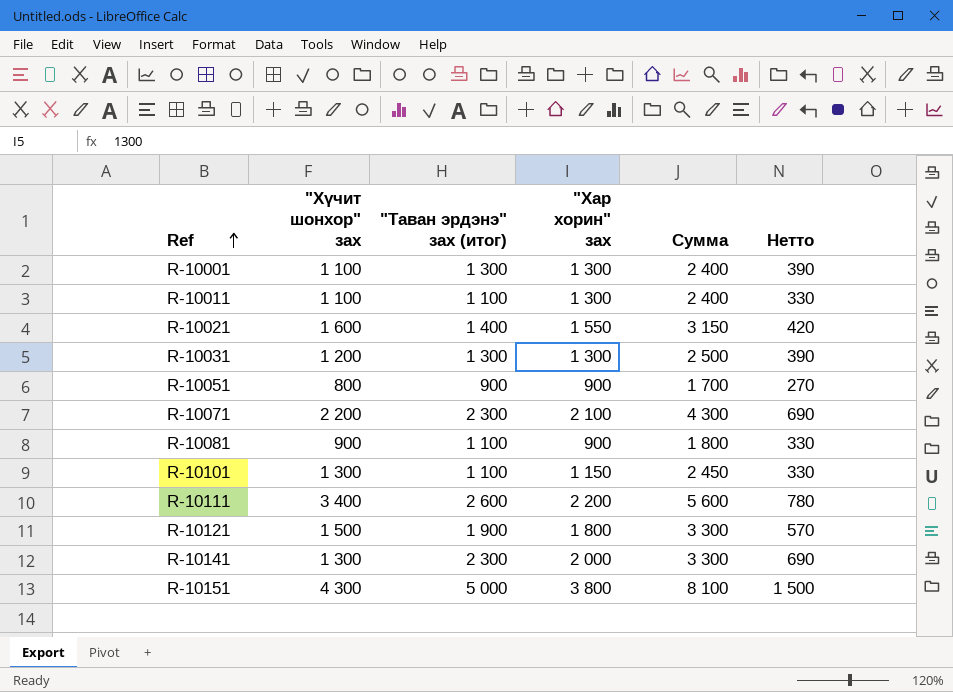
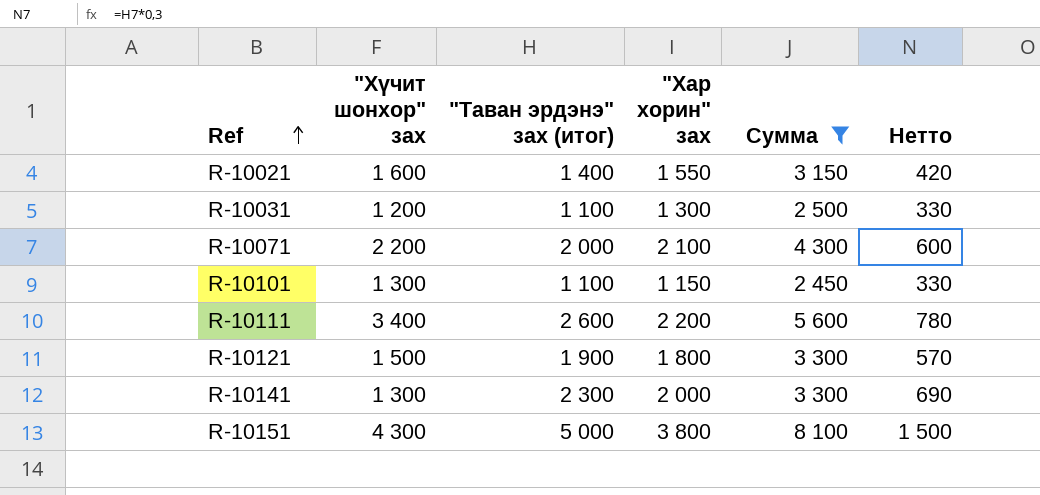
filter: none -> Сумма >= 2 450
R-10031 | "Таван эрдэнэ" зах (итог): 1 300 -> 1 100
R-10031 | Нетто: 390 -> 330
R-10071 | "Таван эрдэнэ" зах (итог): 2 300 -> 2 000
R-10071 | Нетто: 690 -> 600

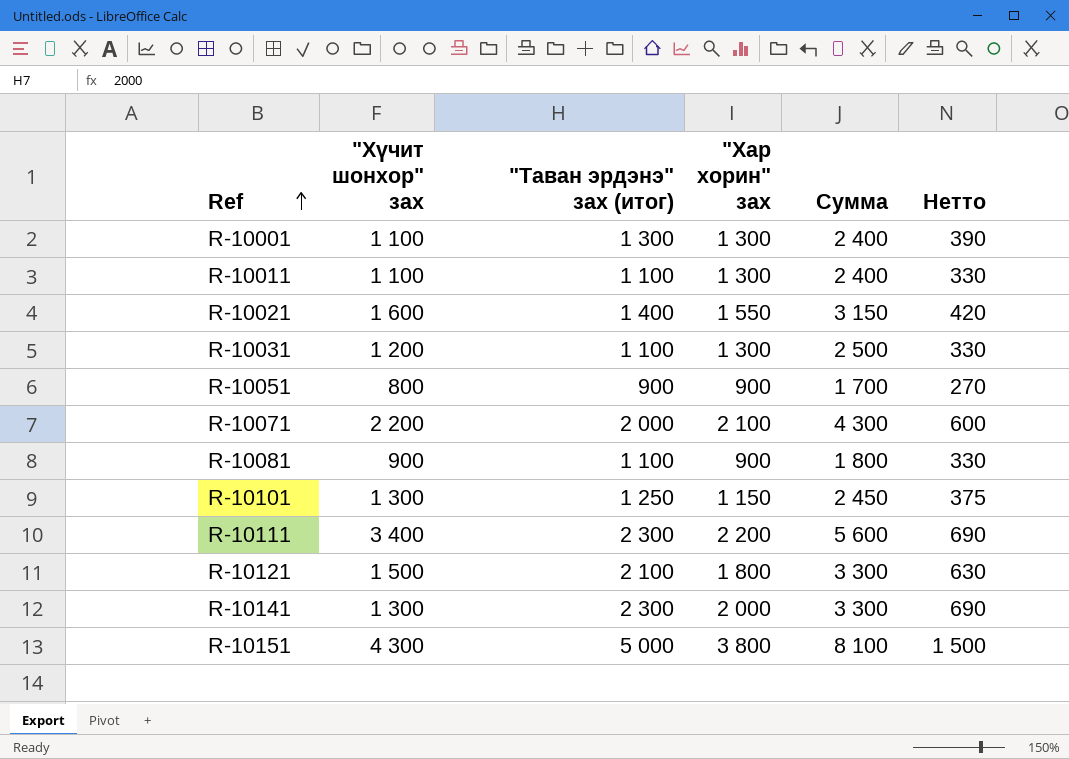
filter: Сумма >= 2 450 -> none
R-10101 | "Таван эрдэнэ" зах (итог): 1 100 -> 1 250
R-10101 | Нетто: 330 -> 375
R-10111 | "Таван эрдэнэ" зах (итог): 2 600 -> 2 300
R-10111 | Нетто: 780 -> 690
R-10121 | "Таван эрдэнэ" зах (итог): 1 900 -> 2 100
R-10121 | Нетто: 570 -> 630

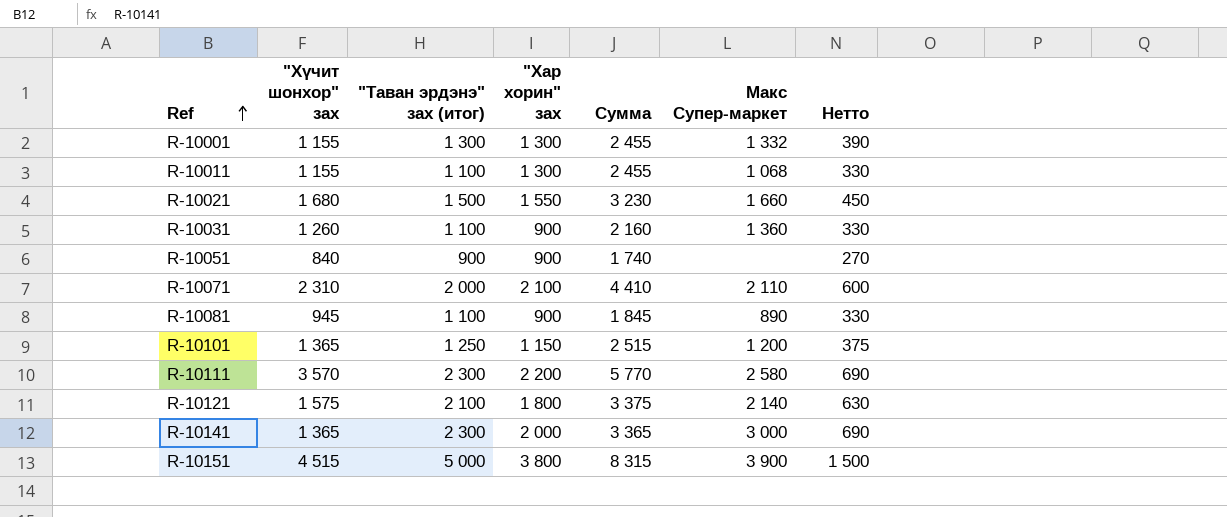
column Макс Супер-маркет | position: none -> 6
R-10001 | "Хүчит шонхор" зах: 1 100 -> 1 155
R-10001 | Сумма: 2 400 -> 2 455
R-10011 | "Хүчит шонхор" зах: 1 100 -> 1 155
R-10011 | Сумма: 2 400 -> 2 455
R-10021 | "Хүчит шонхор" зах: 1 600 -> 1 680
R-10021 | "Таван эрдэнэ" зах (итог): 1 400 -> 1 500
R-10021 | Сумма: 3 150 -> 3 230
R-10021 | Нетто: 420 -> 450
R-10031 | "Хүчит шонхор" зах: 1 200 -> 1 260
R-10031 | "Хар хорин" зах: 1 300 -> 900
R-10031 | Сумма: 2 500 -> 2 160
R-10051 | "Хүчит шонхор" зах: 800 -> 840
R-10051 | Сумма: 1 700 -> 1 740
R-10071 | "Хүчит шонхор" зах: 2 200 -> 2 310
R-10071 | Сумма: 4 300 -> 4 410
R-10081 | "Хүчит шонхор" зах: 900 -> 945
R-10081 | Сумма: 1 800 -> 1 845
R-10101 | "Хүчит шонхор" зах: 1 300 -> 1 365
R-10101 | Сумма: 2 450 -> 2 515
R-10111 | "Хүчит шонхор" зах: 3 400 -> 3 570
R-10111 | Сумма: 5 600 -> 5 770
R-10121 | "Хүчит шонхор" зах: 1 500 -> 1 575
R-10121 | Сумма: 3 300 -> 3 375
R-10141 | "Хүчит шонхор" зах: 1 300 -> 1 365
R-10141 | Сумма: 3 300 -> 3 365
R-10151 | "Хүчит шонхор" зах: 4 300 -> 4 515
R-10151 | Сумма: 8 100 -> 8 315

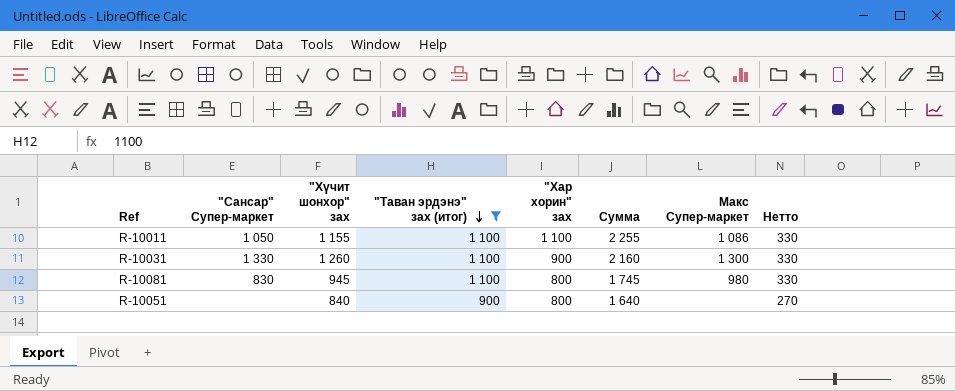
filter: none -> "Таван эрдэнэ" зах (итог) <= 1 100
row order: Ref ascending -> "Таван эрдэнэ" зах (итог) descending
column "Сансар" Супер-маркет | position: none -> 2
R-10011 | "Хар хорин" зах: 1 300 -> 1 100
R-10011 | Сумма: 2 455 -> 2 255
R-10011 | Макс Супер-маркет: 1 068 -> 1 086
R-10031 | Макс Супер-маркет: 1 360 -> 1 300
R-10081 | "Хар хорин" зах: 900 -> 800
R-10081 | Сумма: 1 845 -> 1 745
R-10081 | Макс Супер-маркет: 890 -> 980
R-10051 | "Хар хорин" зах: 900 -> 800
R-10051 | Сумма: 1 740 -> 1 640

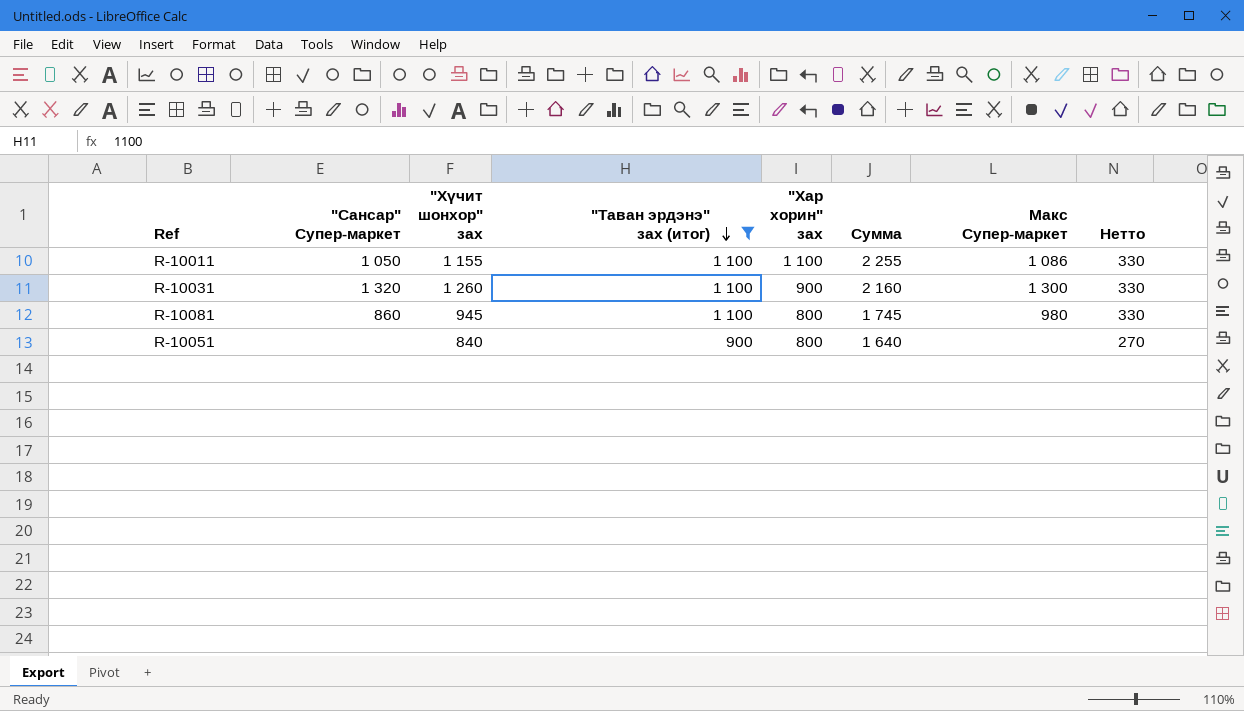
R-10031 | "Сансар" Супер-маркет: 1 330 -> 1 320
R-10081 | "Сансар" Супер-маркет: 830 -> 860

